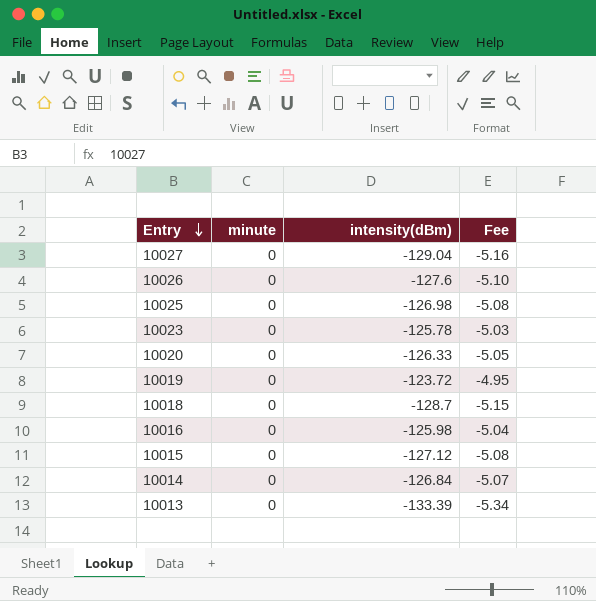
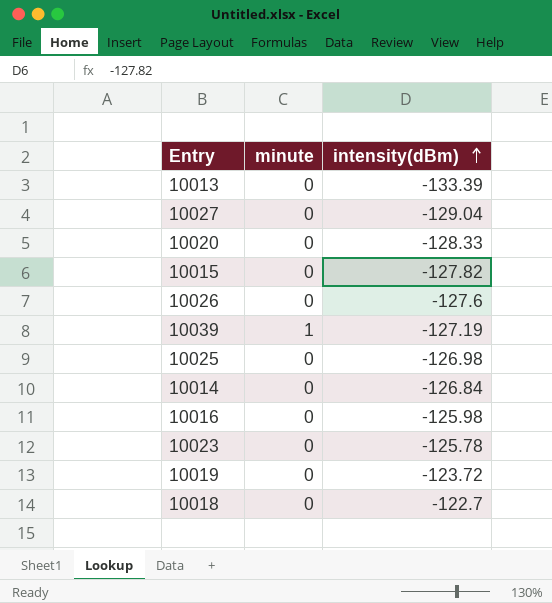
row order: Entry descending -> intensity(dBm) ascending
column Fee | formula: [intensity(dBm)] * 0.04 -> none
10020 | intensity(dBm): -126.33 -> -128.33
10015 | intensity(dBm): -127.12 -> -127.82
row 10039: none -> 1 | -127.19
10018 | intensity(dBm): -128.7 -> -122.7

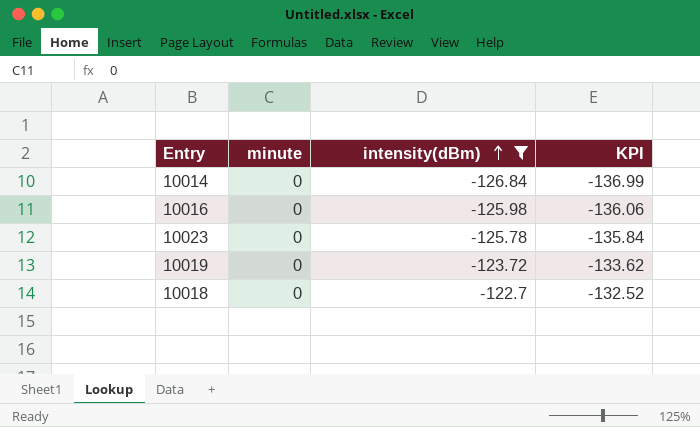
filter: none -> intensity(dBm) >= -126.84
column KPI | formula: none -> [intensity(dBm)] * 1.08

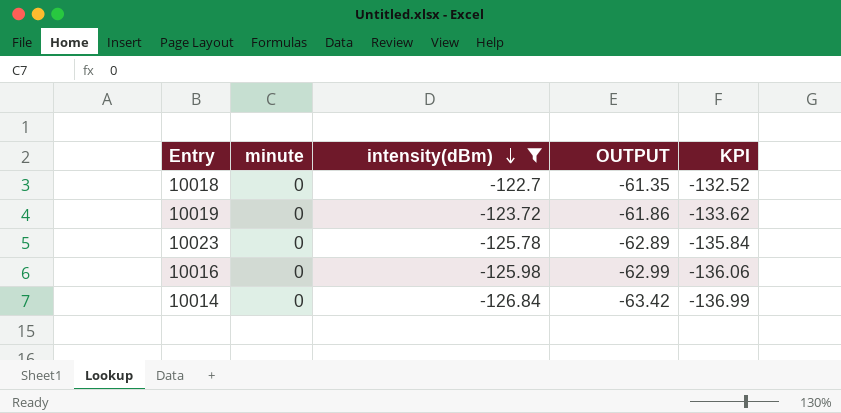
row order: intensity(dBm) ascending -> intensity(dBm) descending
column OUTPUT | formula: none -> [intensity(dBm)] * 0.5

